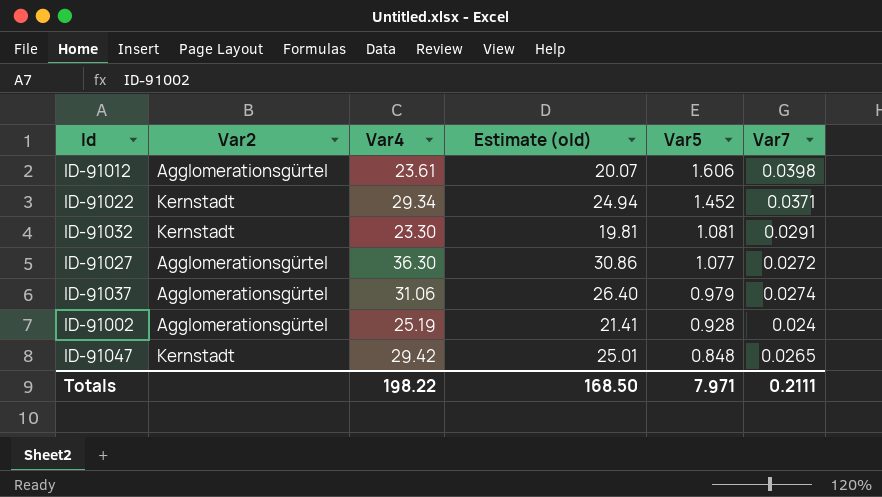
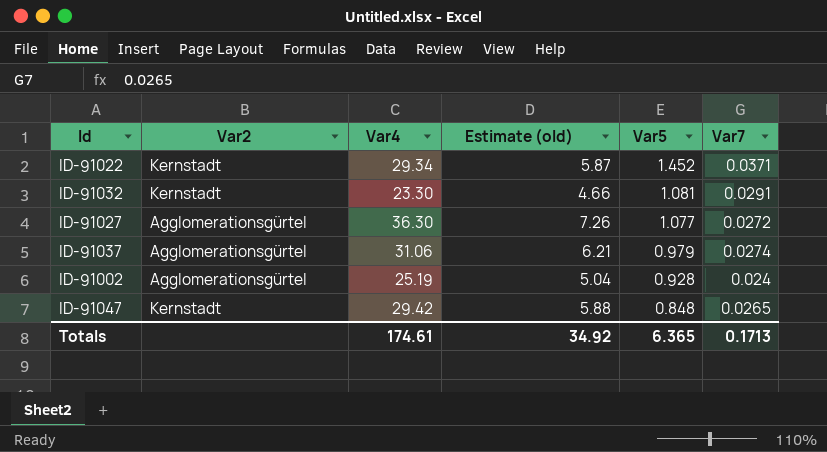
column Estimate (old) | formula: [Var4] * 0.85 -> [Var4] * 0.2
row ID-91012: Agglomerationsgürtel | 23.61 | 20.07 | 1.606 | 0.0398 -> none
Totals | Var4: 198.22 -> 174.61
Totals | Estimate (old): 168.50 -> 34.92
Totals | Var5: 7.971 -> 6.365
Totals | Var7: 0.2111 -> 0.1713

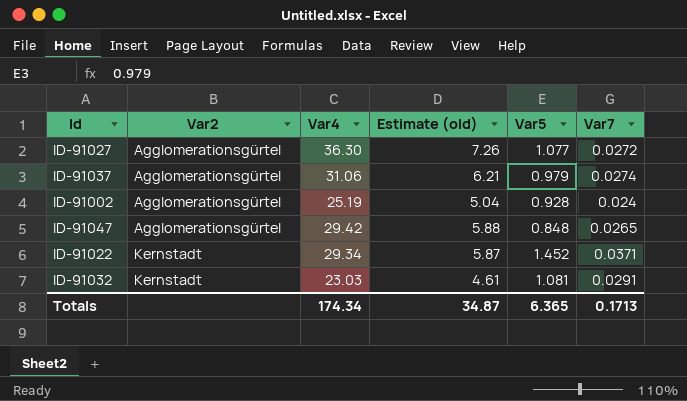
row order: Var5 descending -> Var2 ascending
ID-91047 | Var2: Kernstadt -> Agglomerationsgürtel
ID-91032 | Var4: 23.30 -> 23.03
ID-91032 | Estimate (old): 4.66 -> 4.61
Totals | Var4: 174.61 -> 174.34
Totals | Estimate (old): 34.92 -> 34.87

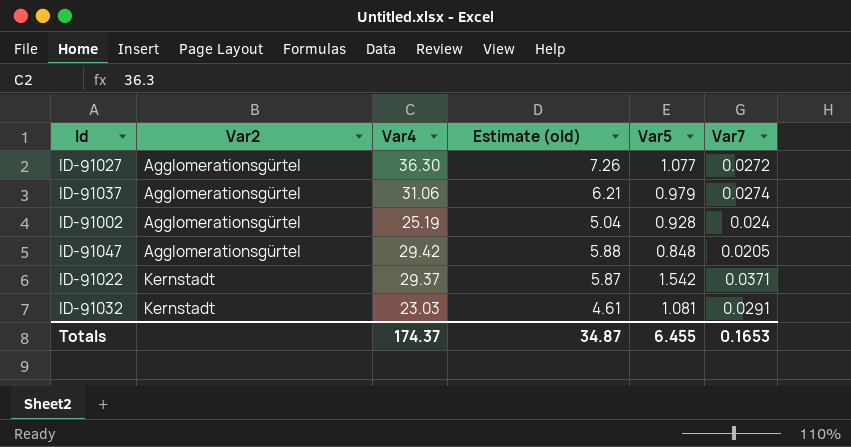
ID-91047 | Var7: 0.0265 -> 0.0205
ID-91022 | Var4: 29.34 -> 29.37
ID-91022 | Var5: 1.452 -> 1.542
Totals | Var4: 174.34 -> 174.37
Totals | Var5: 6.365 -> 6.455
Totals | Var7: 0.1713 -> 0.1653

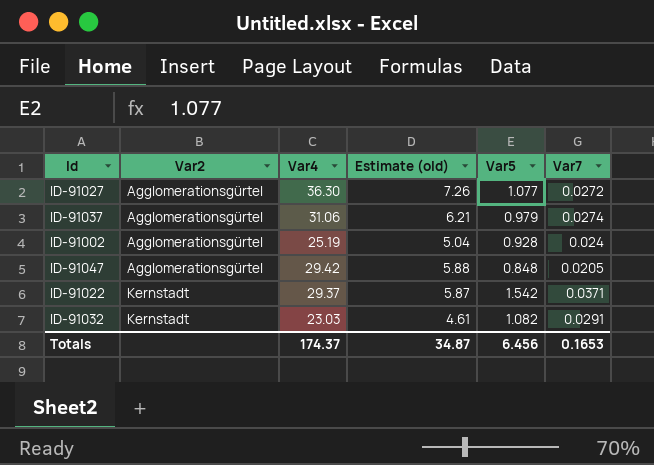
ID-91032 | Var5: 1.081 -> 1.082
Totals | Var5: 6.455 -> 6.456

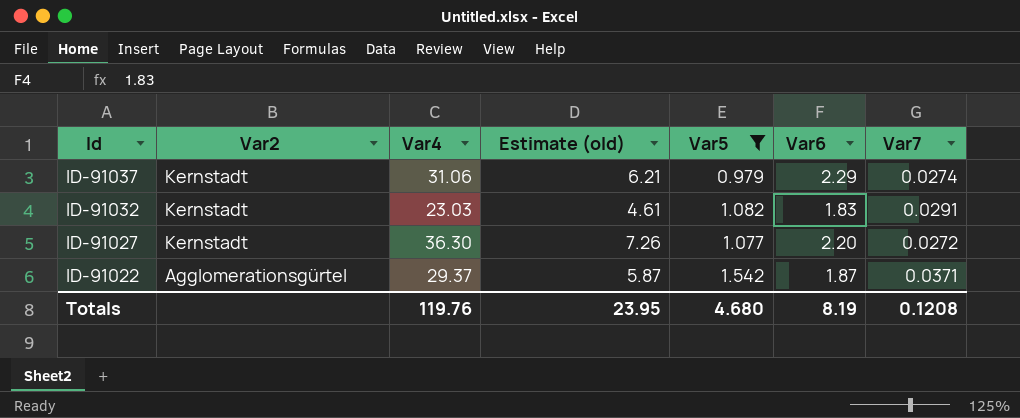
filter: none -> Var5 >= 0.979
row order: Var2 ascending -> Id descending
column Var6 | position: none -> 6
ID-91037 | Var2: Agglomerationsgürtel -> Kernstadt
ID-91027 | Var2: Agglomerationsgürtel -> Kernstadt
ID-91022 | Var2: Kernstadt -> Agglomerationsgürtel
Totals | Var4: 174.37 -> 119.76
Totals | Estimate (old): 34.87 -> 23.95
Totals | Var5: 6.456 -> 4.680
Totals | Var7: 0.1653 -> 0.1208

